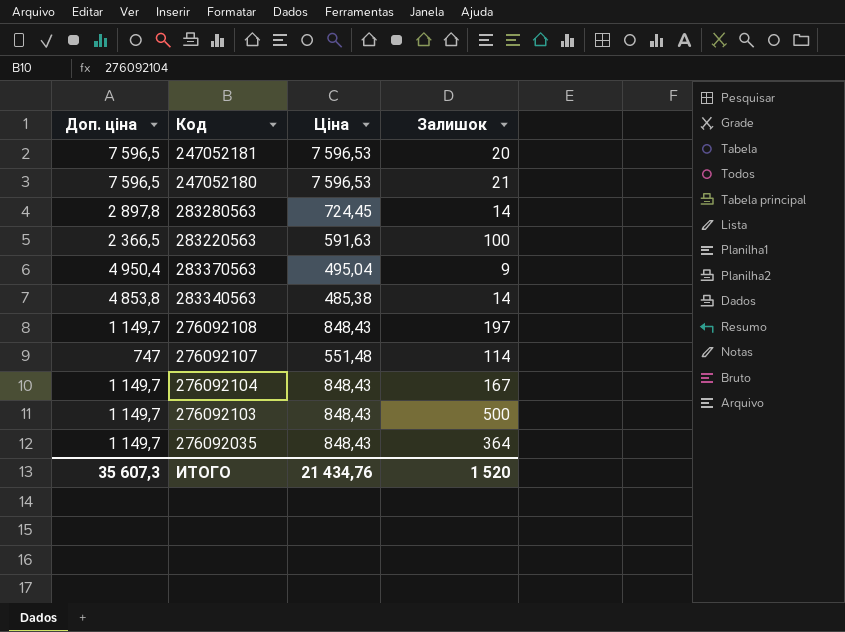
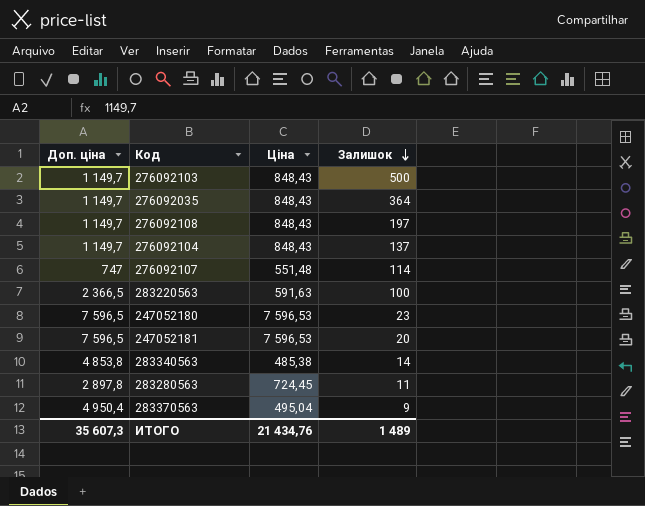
row order: none -> Залишок descending
276092104 | Залишок: 167 -> 137
247052180 | Залишок: 21 -> 23
283280563 | Залишок: 14 -> 11
ИТОГО | Залишок: 1 520 -> 1 489

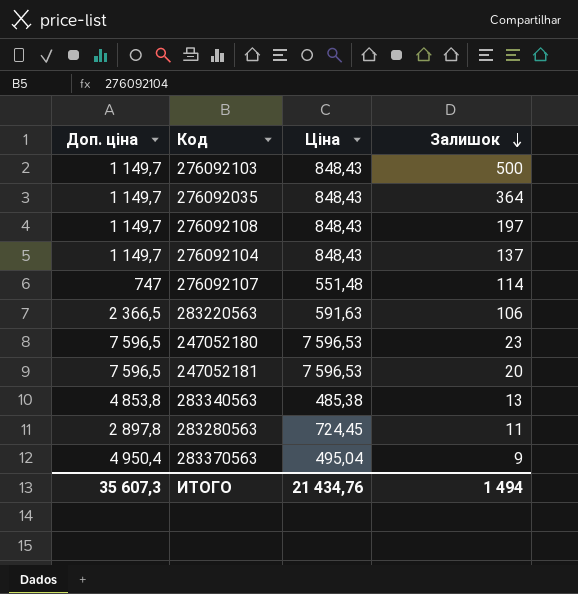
283220563 | Залишок: 100 -> 106
283340563 | Залишок: 14 -> 13
ИТОГО | Залишок: 1 489 -> 1 494

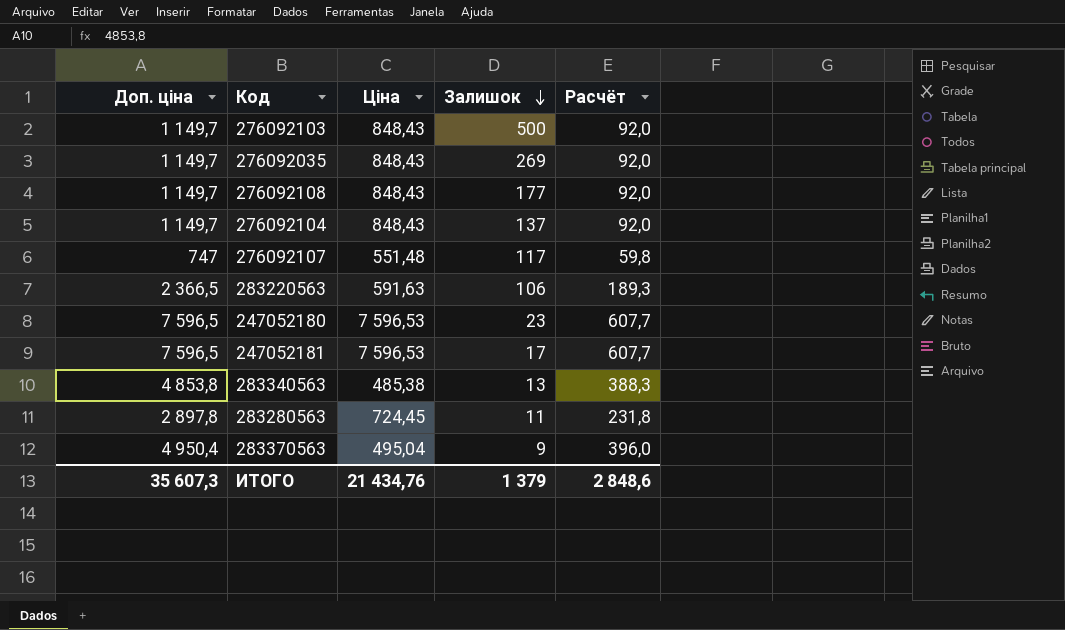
column Расчёт | formula: none -> [Доп. ціна] * 0,08
276092035 | Залишок: 364 -> 269
276092108 | Залишок: 197 -> 177
276092107 | Залишок: 114 -> 117
247052181 | Залишок: 20 -> 17
ИТОГО | Залишок: 1 494 -> 1 379

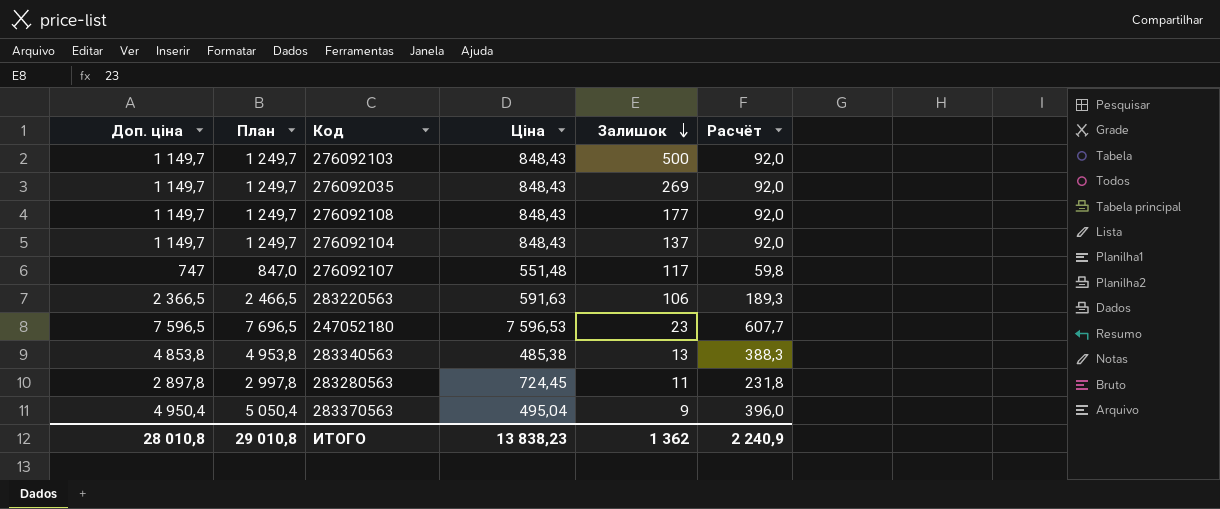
column План | formula: none -> [Доп. ціна] + 100
row 247052181: 7 596,5 | 7 596,53 | 17 | 607,7 -> none
ИТОГО | Доп. ціна: 35 607,3 -> 28 010,8
ИТОГО | Ціна: 21 434,76 -> 13 838,23
ИТОГО | Залишок: 1 379 -> 1 362
ИТОГО | Расчёт: 2 848,6 -> 2 240,9

